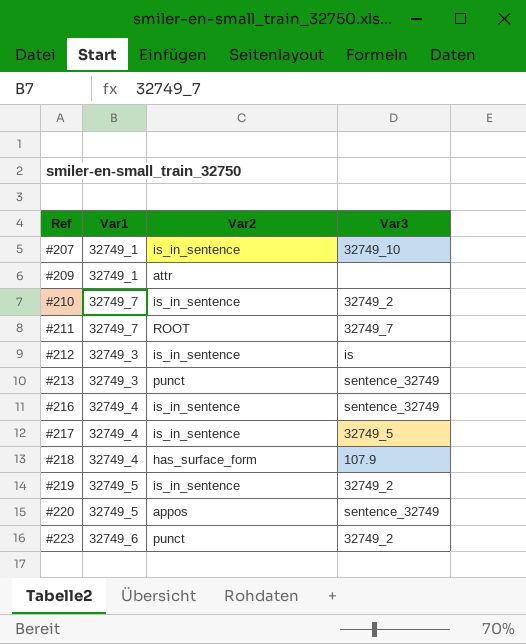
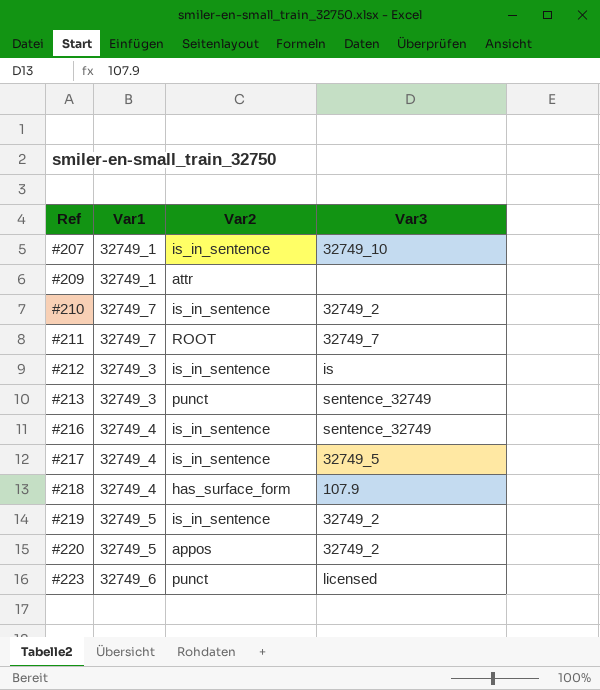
#220 | Var3: sentence_32749 -> 32749_2
#223 | Var3: 32749_2 -> licensed

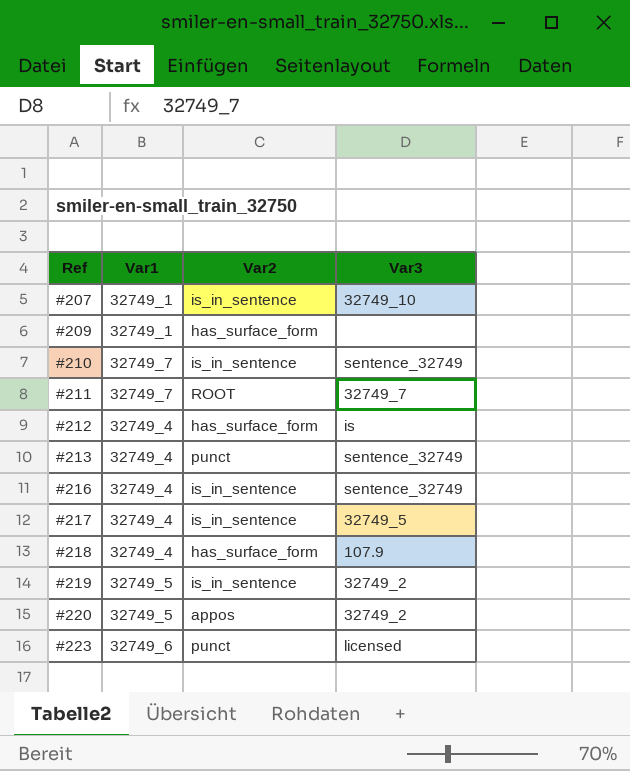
#209 | Var2: attr -> has_surface_form
#210 | Var3: 32749_2 -> sentence_32749
#212 | Var1: 32749_3 -> 32749_4
#212 | Var2: is_in_sentence -> has_surface_form
#213 | Var1: 32749_3 -> 32749_4

